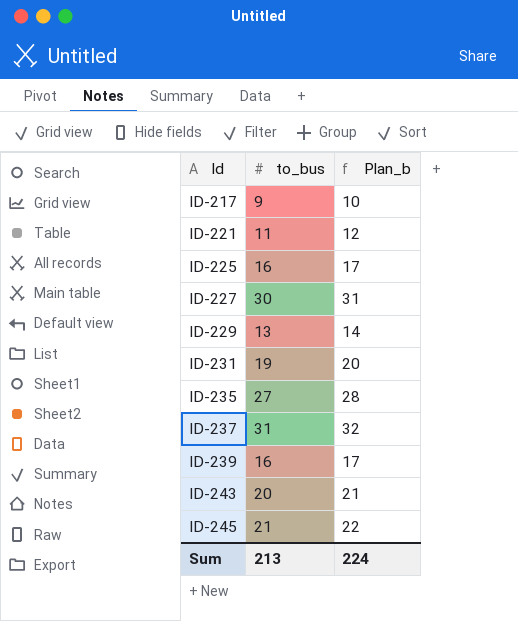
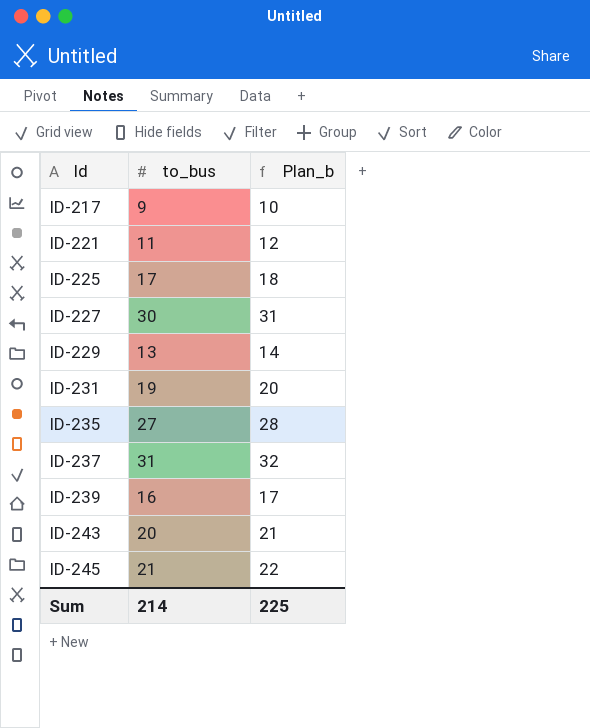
ID-225 | to_bus: 16 -> 17
ID-225 | Plan_b: 17 -> 18
Sum | to_bus: 213 -> 214
Sum | Plan_b: 224 -> 225

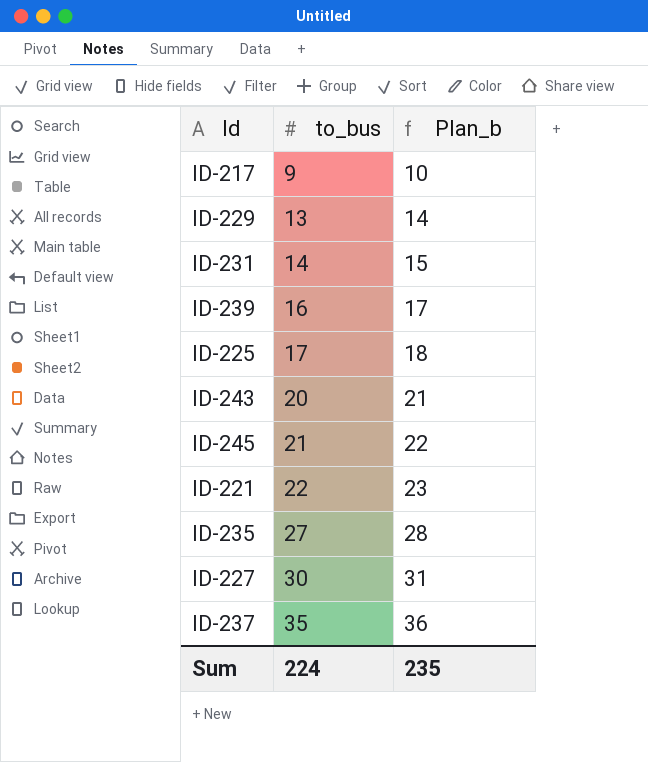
row order: Id ascending -> to_bus ascending
ID-231 | to_bus: 19 -> 14
ID-231 | Plan_b: 20 -> 15
ID-221 | to_bus: 11 -> 22
ID-221 | Plan_b: 12 -> 23
ID-237 | to_bus: 31 -> 35
ID-237 | Plan_b: 32 -> 36
Sum | to_bus: 214 -> 224
Sum | Plan_b: 225 -> 235

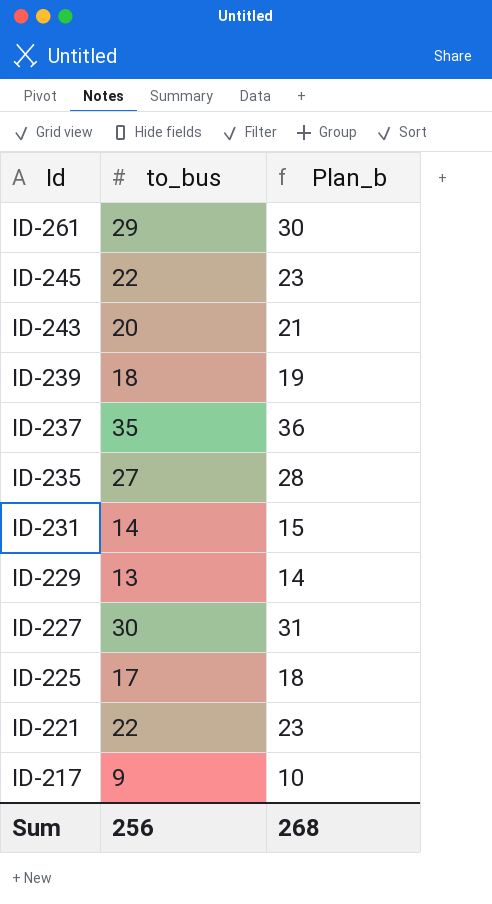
row order: to_bus ascending -> Id descending
row ID-261: none -> 29 | 30
ID-245 | to_bus: 21 -> 22
ID-245 | Plan_b: 22 -> 23
ID-239 | to_bus: 16 -> 18
ID-239 | Plan_b: 17 -> 19
Sum | to_bus: 224 -> 256
Sum | Plan_b: 235 -> 268

